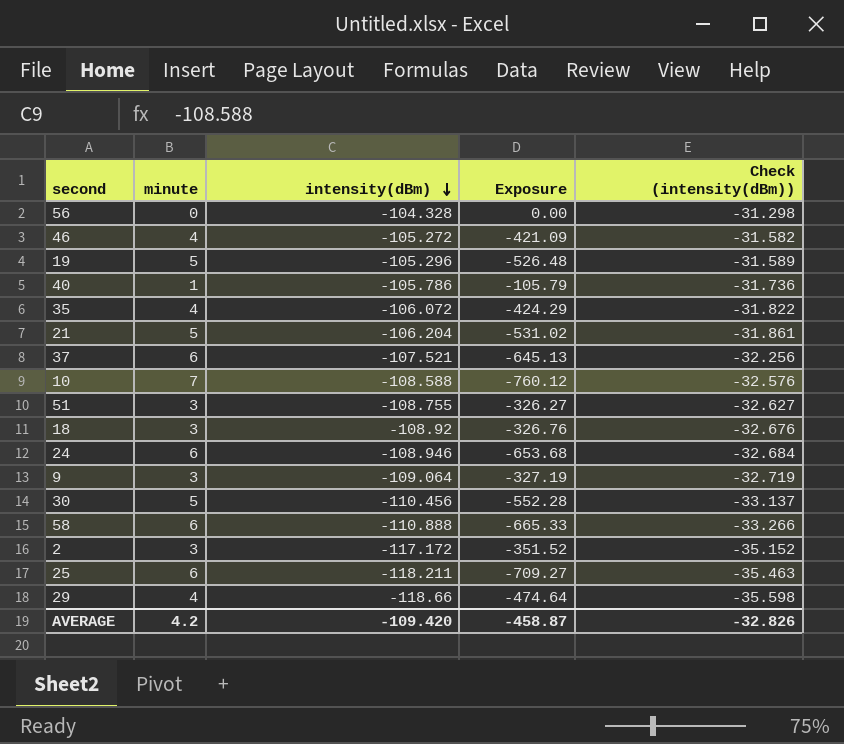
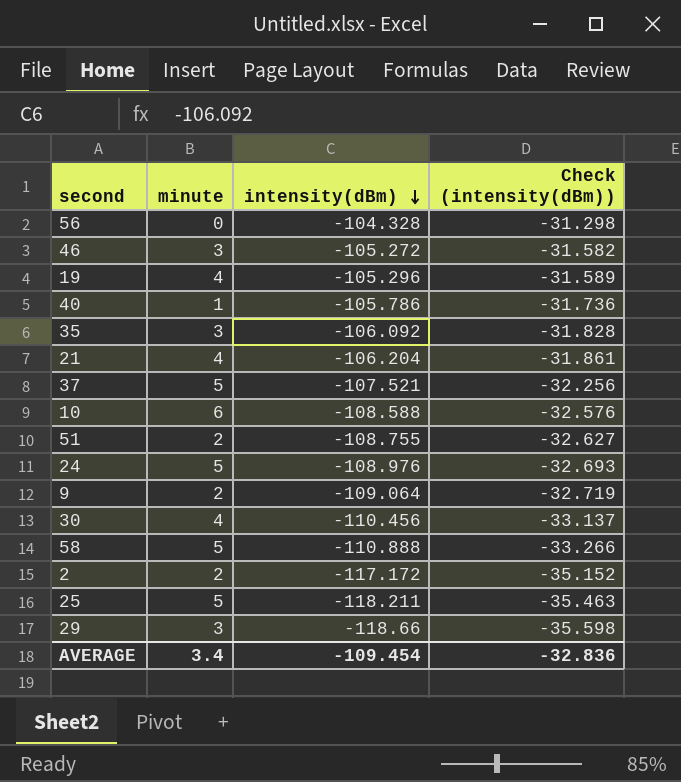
column Exposure | formula: [minute] * [intensity(dBm)] -> none
row 18: 3 | -108.92 | -326.76 | -32.676 -> none
46 | minute: 4 -> 3
19 | minute: 5 -> 4
35 | minute: 4 -> 3
35 | intensity(dBm): -106.072 -> -106.092
35 | Check (intensity(dBm)): -31.822 -> -31.828
21 | minute: 5 -> 4
37 | minute: 6 -> 5
10 | minute: 7 -> 6
51 | minute: 3 -> 2
24 | minute: 6 -> 5
24 | intensity(dBm): -108.946 -> -108.976
24 | Check (intensity(dBm)): -32.684 -> -32.693
9 | minute: 3 -> 2
30 | minute: 5 -> 4
58 | minute: 6 -> 5
2 | minute: 3 -> 2
25 | minute: 6 -> 5
29 | minute: 4 -> 3
AVERAGE | minute: 4.2 -> 3.4
AVERAGE | intensity(dBm): -109.420 -> -109.454
AVERAGE | Check (intensity(dBm)): -32.826 -> -32.836

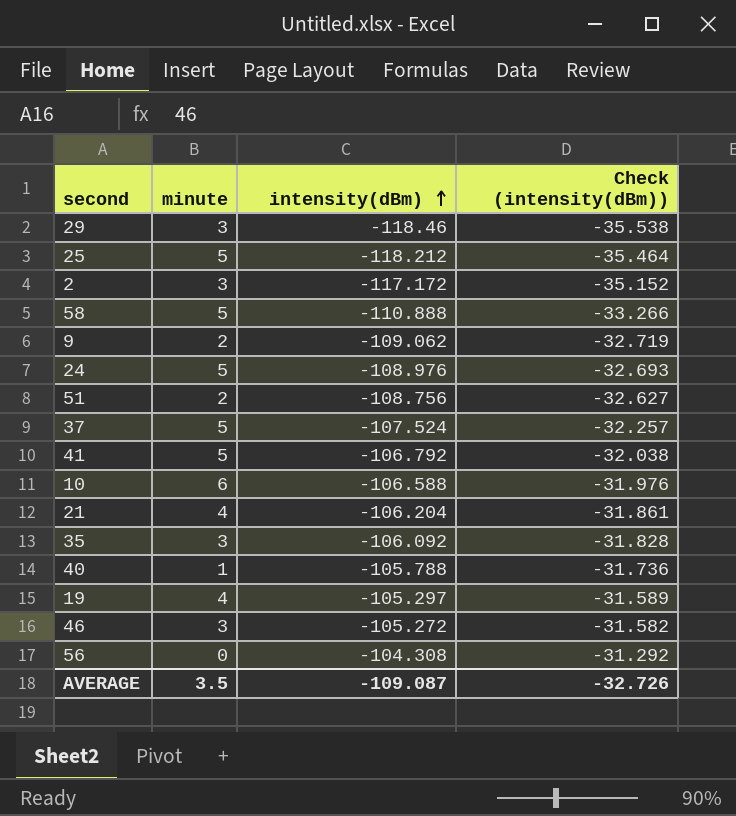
row order: intensity(dBm) descending -> intensity(dBm) ascending
row 30: 4 | -110.456 | -33.137 -> none
29 | intensity(dBm): -118.66 -> -118.46
29 | Check (intensity(dBm)): -35.598 -> -35.538
25 | intensity(dBm): -118.211 -> -118.212
25 | Check (intensity(dBm)): -35.463 -> -35.464
2 | minute: 2 -> 3
9 | intensity(dBm): -109.064 -> -109.062
51 | intensity(dBm): -108.755 -> -108.756
37 | intensity(dBm): -107.521 -> -107.524
37 | Check (intensity(dBm)): -32.256 -> -32.257
row 41: none -> 5 | -106.792 | -32.038
10 | intensity(dBm): -108.588 -> -106.588
10 | Check (intensity(dBm)): -32.576 -> -31.976
40 | intensity(dBm): -105.786 -> -105.788
19 | intensity(dBm): -105.296 -> -105.297
56 | intensity(dBm): -104.328 -> -104.308
56 | Check (intensity(dBm)): -31.298 -> -31.292
AVERAGE | minute: 3.4 -> 3.5
AVERAGE | intensity(dBm): -109.454 -> -109.087
AVERAGE | Check (intensity(dBm)): -32.836 -> -32.726

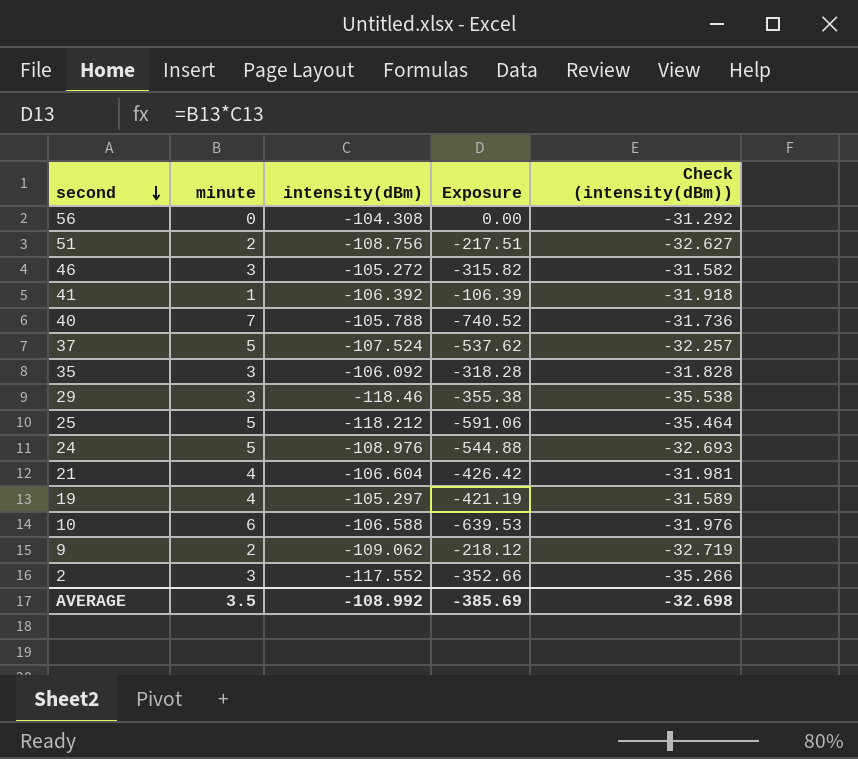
row order: intensity(dBm) ascending -> second descending
column Exposure | formula: none -> [minute] * [intensity(dBm)]
row 58: 5 | -110.888 | -33.266 -> none
41 | minute: 5 -> 1
41 | intensity(dBm): -106.792 -> -106.392
41 | Check (intensity(dBm)): -32.038 -> -31.918
40 | minute: 1 -> 7
21 | intensity(dBm): -106.204 -> -106.604
21 | Check (intensity(dBm)): -31.861 -> -31.981
2 | intensity(dBm): -117.172 -> -117.552
2 | Check (intensity(dBm)): -35.152 -> -35.266
AVERAGE | intensity(dBm): -109.087 -> -108.992
AVERAGE | Check (intensity(dBm)): -32.726 -> -32.698

